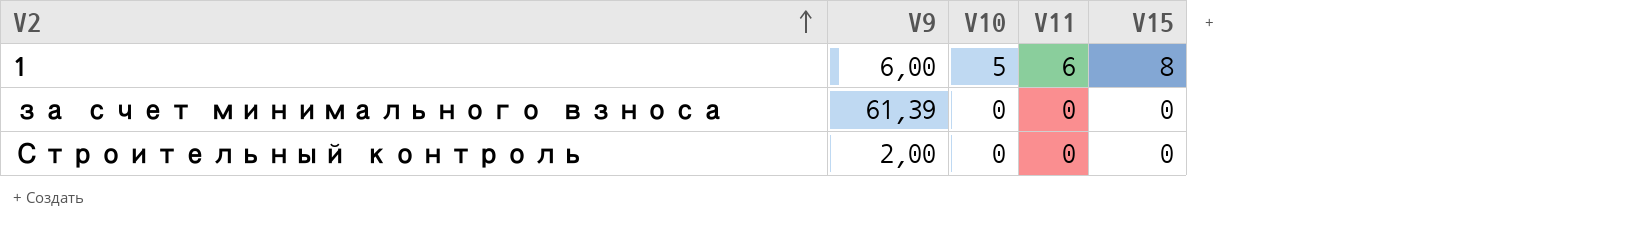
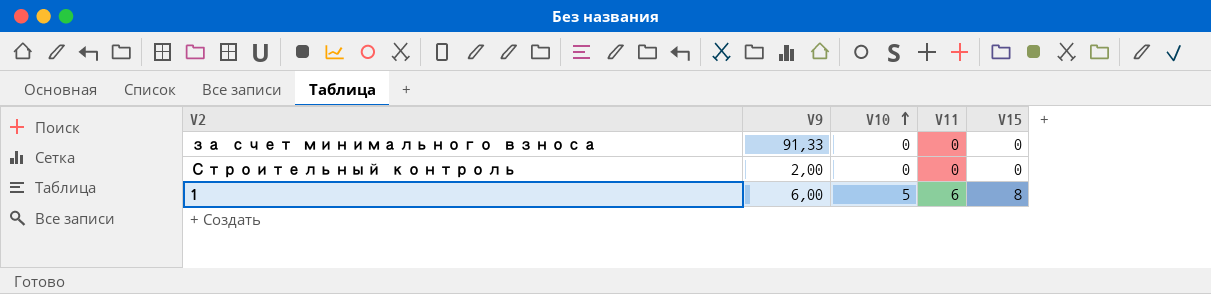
row order: V2 ascending -> V10 ascending
за счет минимального взноса | V9: 61,39 -> 91,33

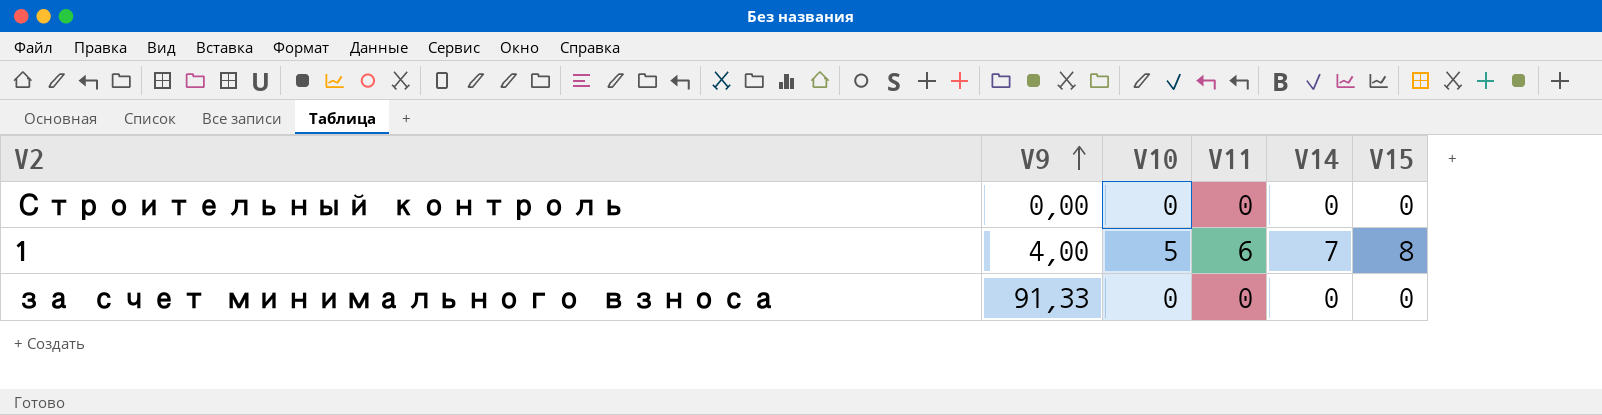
row order: V10 ascending -> V9 ascending
column V14 | position: none -> 5
Строительный контроль | V9: 2,00 -> 0,00
1 | V9: 6,00 -> 4,00

